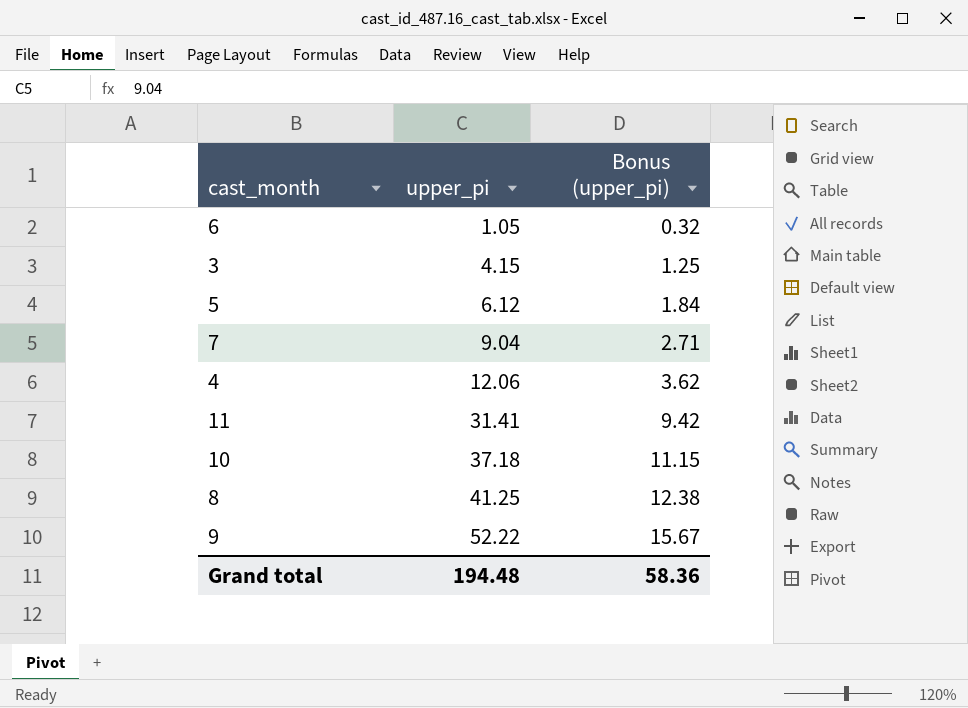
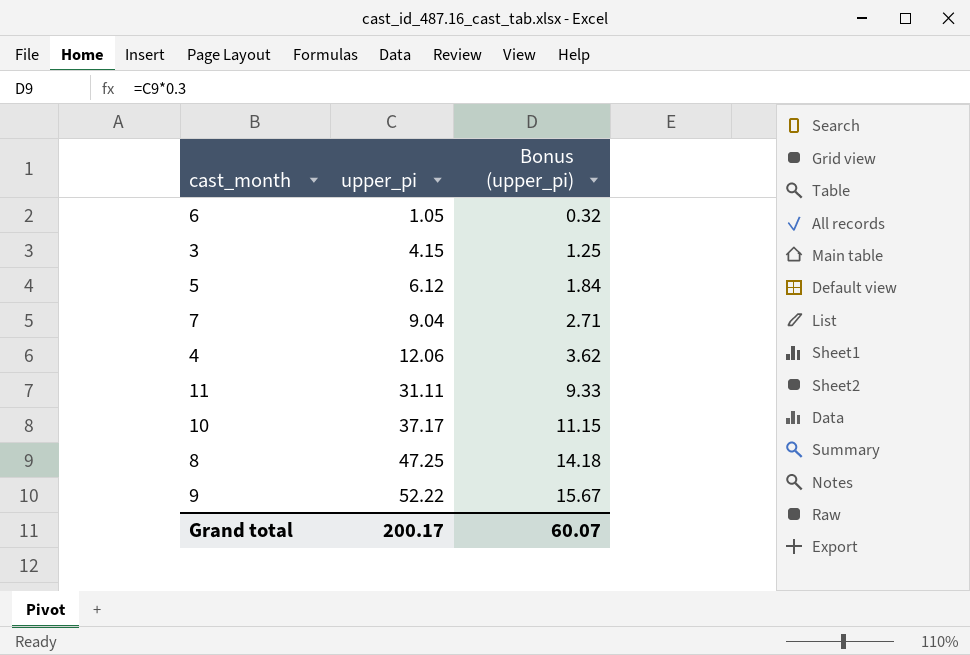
11 | upper_pi: 31.41 -> 31.11
11 | Bonus (upper_pi): 9.42 -> 9.33
10 | upper_pi: 37.18 -> 37.17
8 | upper_pi: 41.25 -> 47.25
8 | Bonus (upper_pi): 12.38 -> 14.18
Grand total | upper_pi: 194.48 -> 200.17
Grand total | Bonus (upper_pi): 58.36 -> 60.07

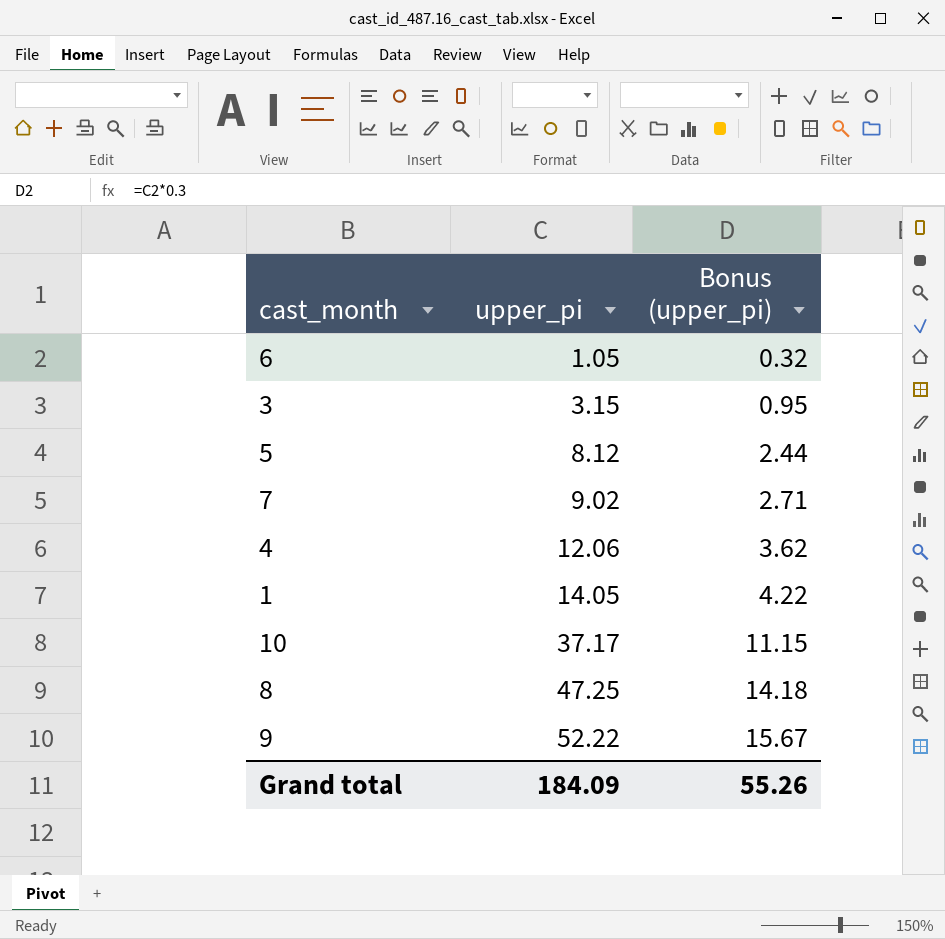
row 11: 31.11 | 9.33 -> none
3 | upper_pi: 4.15 -> 3.15
3 | Bonus (upper_pi): 1.25 -> 0.95
5 | upper_pi: 6.12 -> 8.12
5 | Bonus (upper_pi): 1.84 -> 2.44
7 | upper_pi: 9.04 -> 9.02
row 1: none -> 14.05 | 4.22
Grand total | upper_pi: 200.17 -> 184.09
Grand total | Bonus (upper_pi): 60.07 -> 55.26

